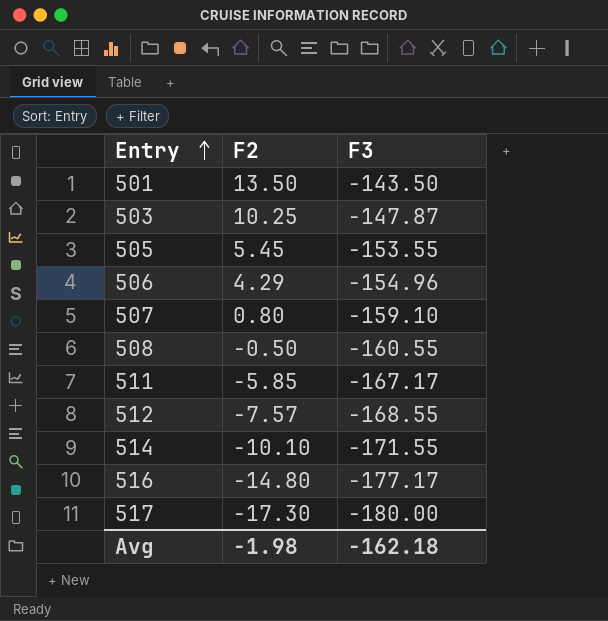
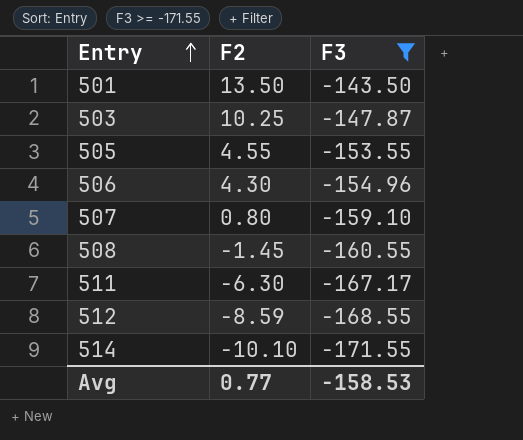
filter: none -> F3 >= -171.55
505 | F2: 5.45 -> 4.55
506 | F2: 4.29 -> 4.30
508 | F2: -0.50 -> -1.45
511 | F2: -5.85 -> -6.30
512 | F2: -7.57 -> -8.59
Avg | F2: -1.98 -> 0.77
Avg | F3: -162.18 -> -158.53

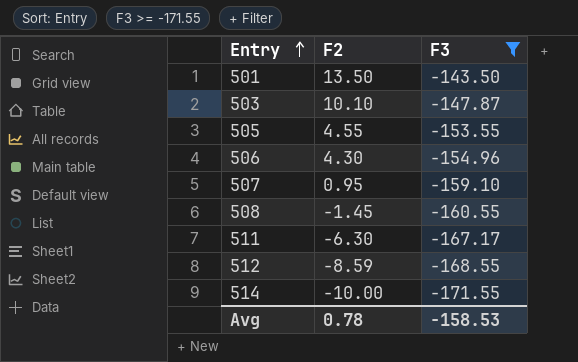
503 | F2: 10.25 -> 10.10
507 | F2: 0.80 -> 0.95
514 | F2: -10.10 -> -10.00
Avg | F2: 0.77 -> 0.78

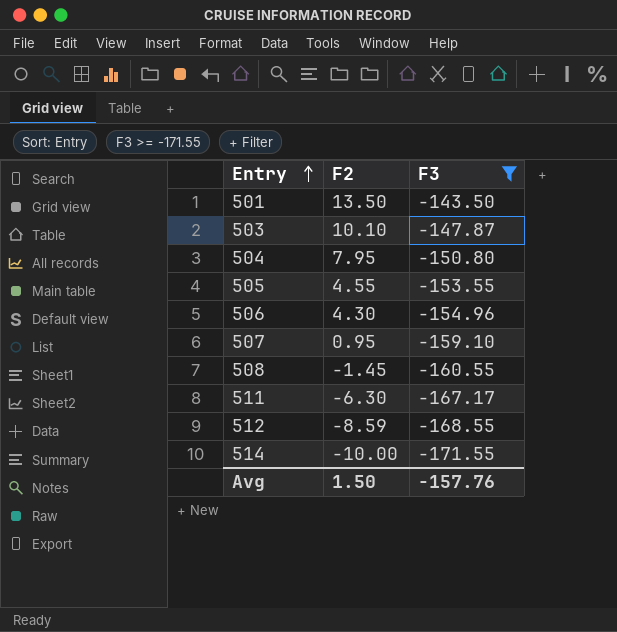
row 504: none -> 7.95 | -150.80
Avg | F2: 0.78 -> 1.50
Avg | F3: -158.53 -> -157.76

